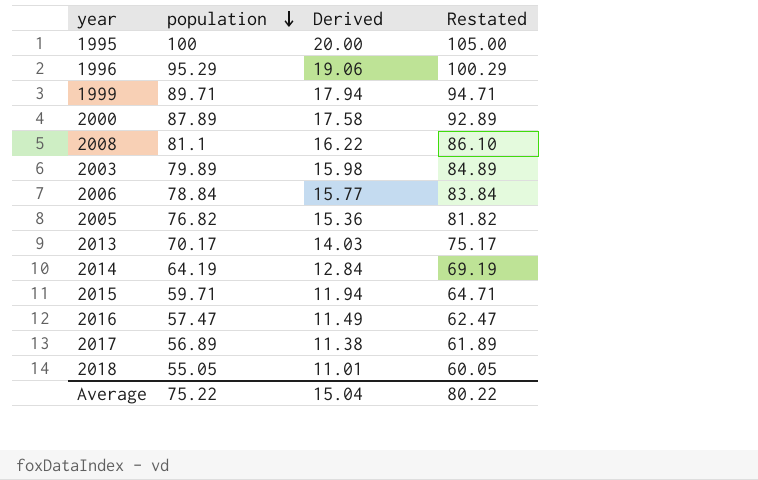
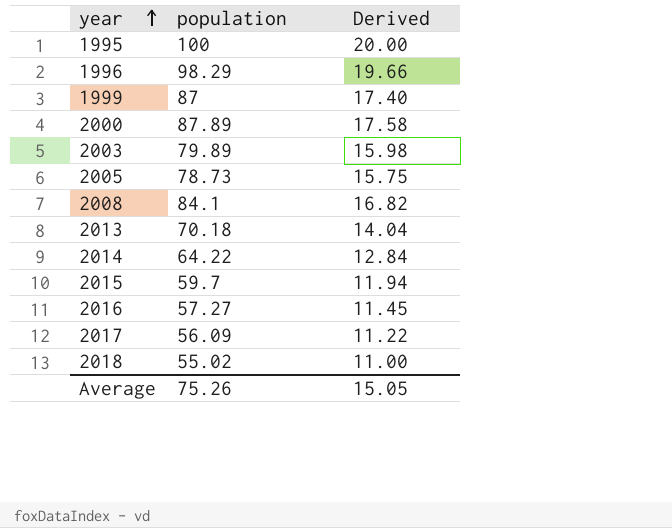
row order: population descending -> year ascending
column Restated | formula: [population] + 5 -> none
row 2006: 78.84 | 15.77 | 83.84 -> none
1996 | population: 95.29 -> 98.29
1996 | Derived: 19.06 -> 19.66
1999 | population: 89.71 -> 87
1999 | Derived: 17.94 -> 17.40
2005 | population: 76.82 -> 78.73
2005 | Derived: 15.36 -> 15.75
2008 | population: 81.1 -> 84.1
2008 | Derived: 16.22 -> 16.82
2013 | population: 70.17 -> 70.18
2013 | Derived: 14.03 -> 14.04
2014 | population: 64.19 -> 64.22
2015 | population: 59.71 -> 59.7
2016 | population: 57.47 -> 57.27
2016 | Derived: 11.49 -> 11.45
2017 | population: 56.89 -> 56.09
2017 | Derived: 11.38 -> 11.22
2018 | population: 55.05 -> 55.02
2018 | Derived: 11.01 -> 11.00
Average | population: 75.22 -> 75.26
Average | Derived: 15.04 -> 15.05

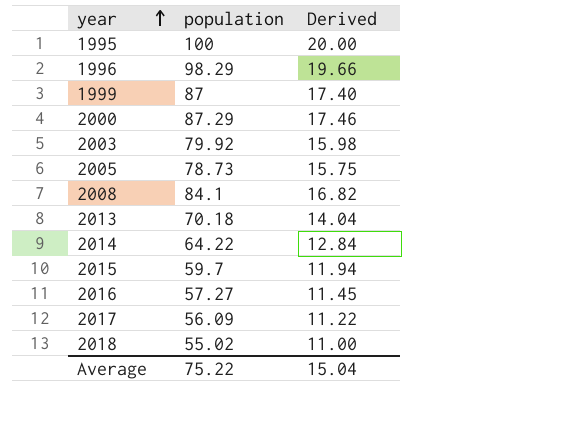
2000 | population: 87.89 -> 87.29
2000 | Derived: 17.58 -> 17.46
2003 | population: 79.89 -> 79.92
Average | population: 75.26 -> 75.22
Average | Derived: 15.05 -> 15.04

